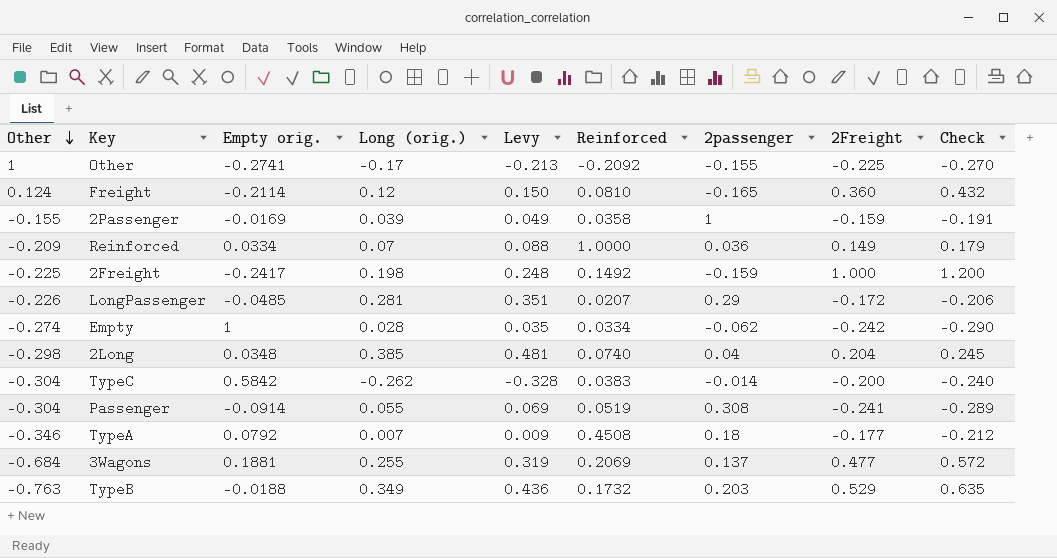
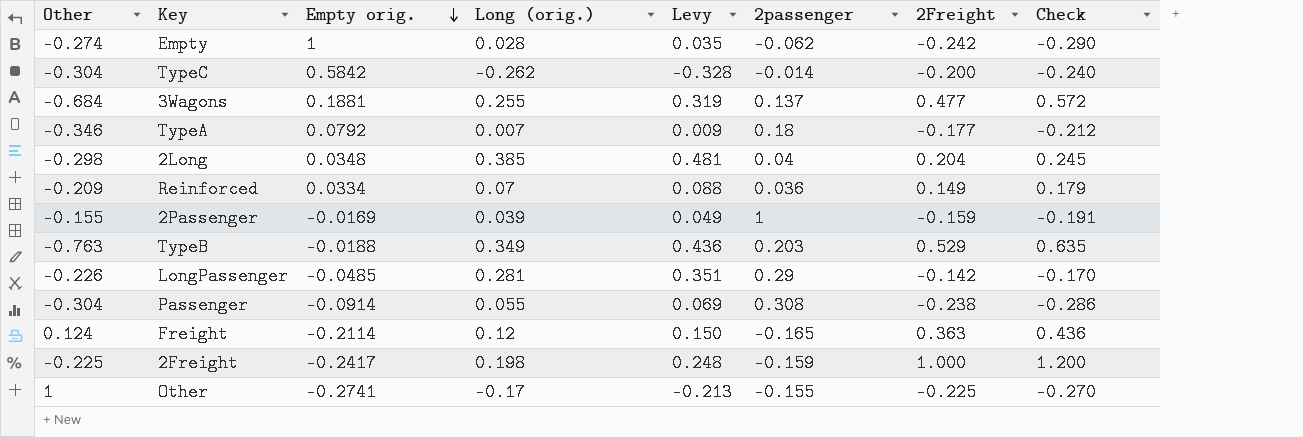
row order: Other descending -> Empty orig. descending
column Reinforced | position: 6 -> none
LongPassenger | 2Freight: -0.172 -> -0.142
LongPassenger | Check: -0.206 -> -0.170
Passenger | 2Freight: -0.241 -> -0.238
Passenger | Check: -0.289 -> -0.286
Freight | 2Freight: 0.360 -> 0.363
Freight | Check: 0.432 -> 0.436

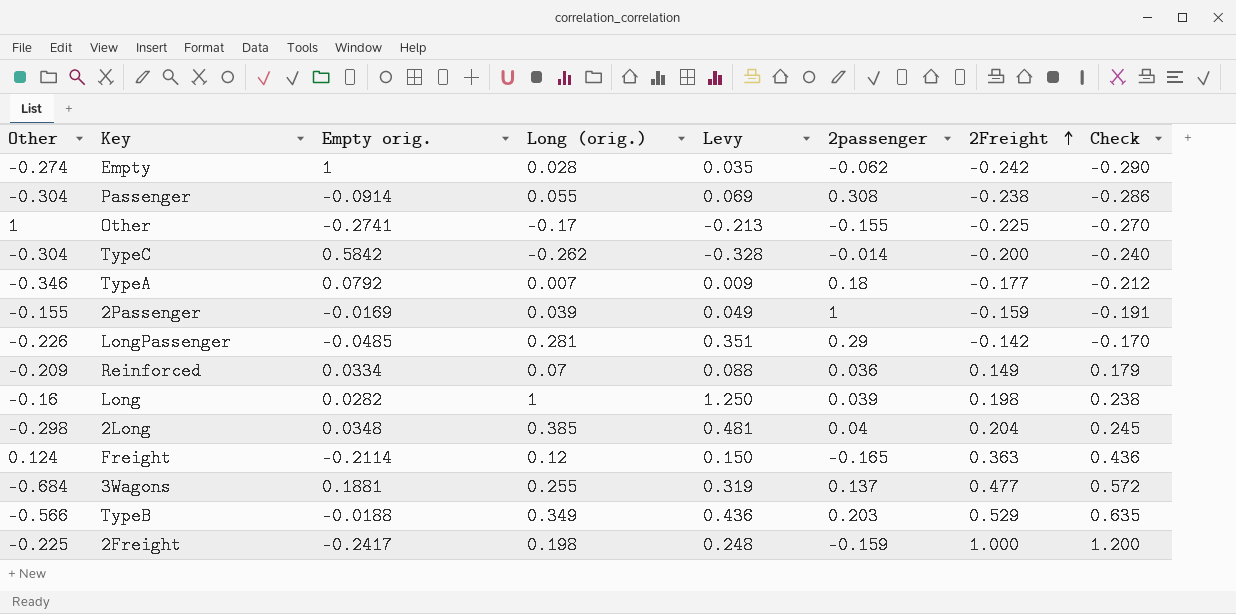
row order: Empty orig. descending -> 2Freight ascending
row Long: none -> -0.16 | 0.0282 | 1 | 1.250 | 0.039 | 0.198 | 0.238
TypeB | Other: -0.763 -> -0.566

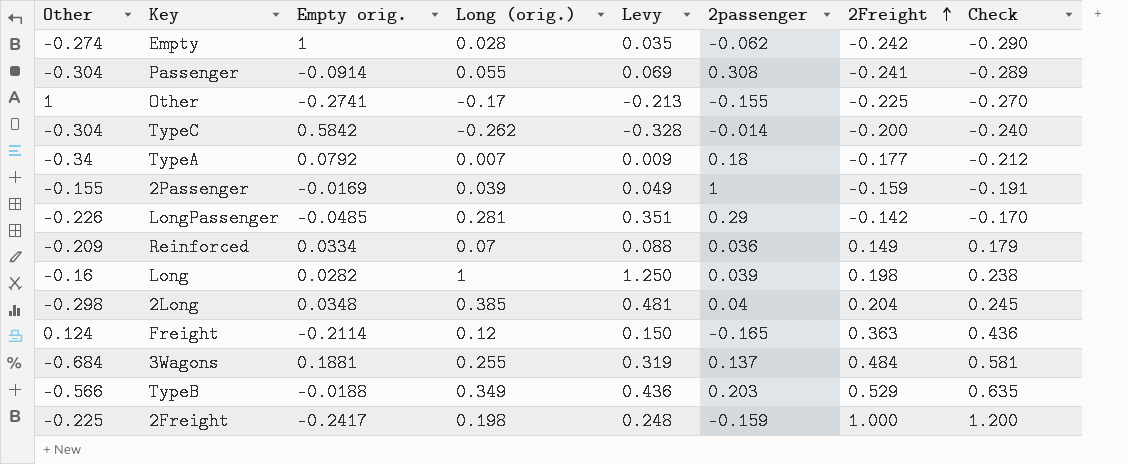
Passenger | 2Freight: -0.238 -> -0.241
Passenger | Check: -0.286 -> -0.289
TypeA | Other: -0.346 -> -0.34
3Wagons | 2Freight: 0.477 -> 0.484
3Wagons | Check: 0.572 -> 0.581

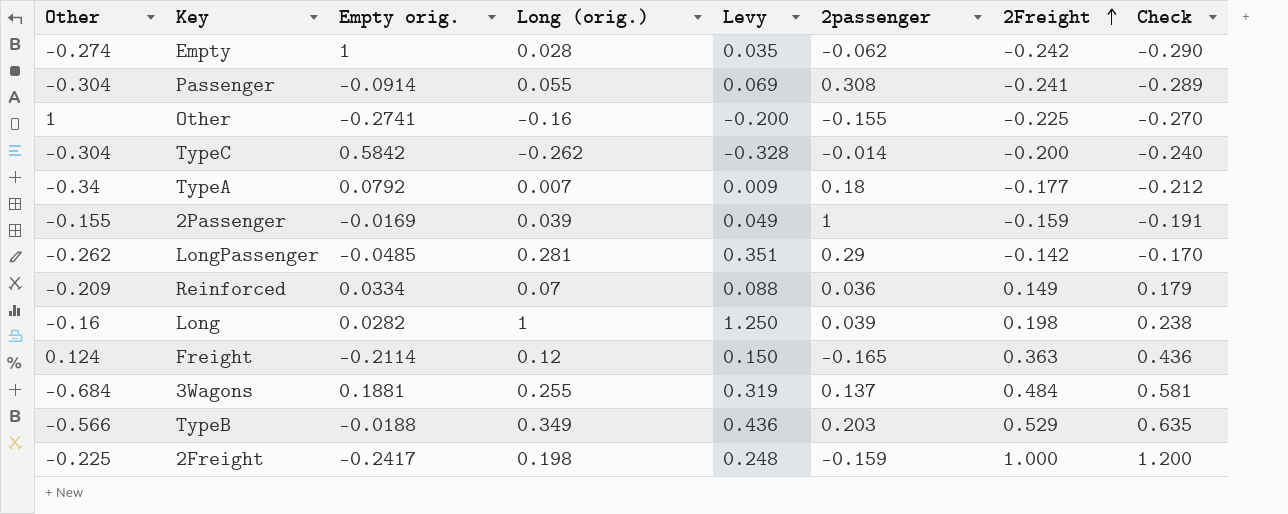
row 2Long: -0.298 | 0.0348 | 0.385 | 0.481 | 0.04 | 0.204 | 0.245 -> none
Other | Long (orig.): -0.17 -> -0.16
Other | Levy: -0.213 -> -0.200
LongPassenger | Other: -0.226 -> -0.262

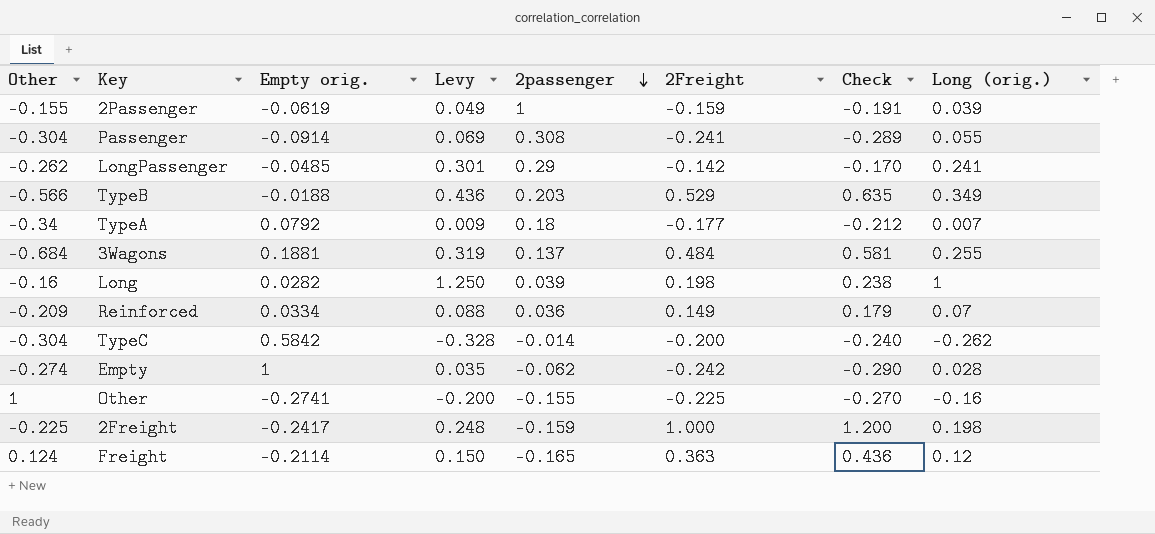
row order: 2Freight ascending -> 2passenger descending
column Long (orig.) | position: 4 -> 8
2Passenger | Empty orig.: -0.0169 -> -0.0619
LongPassenger | Levy: 0.351 -> 0.301
LongPassenger | Long (orig.): 0.281 -> 0.241

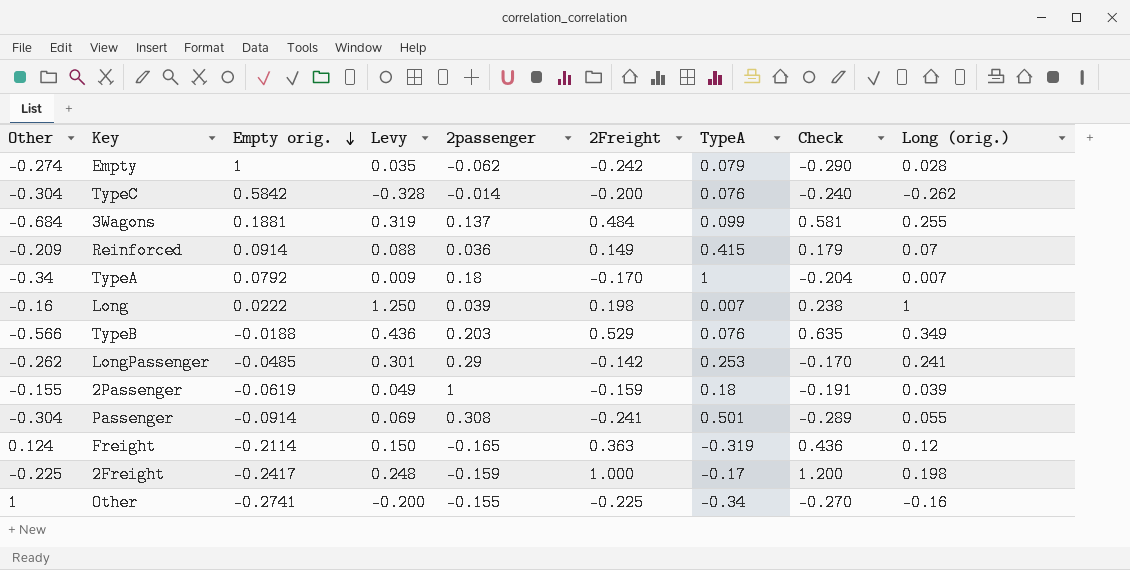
row order: 2passenger descending -> Empty orig. descending
column TypeA | position: none -> 7
Reinforced | Empty orig.: 0.0334 -> 0.0914
TypeA | 2Freight: -0.177 -> -0.170
TypeA | Check: -0.212 -> -0.204
Long | Empty orig.: 0.0282 -> 0.0222

